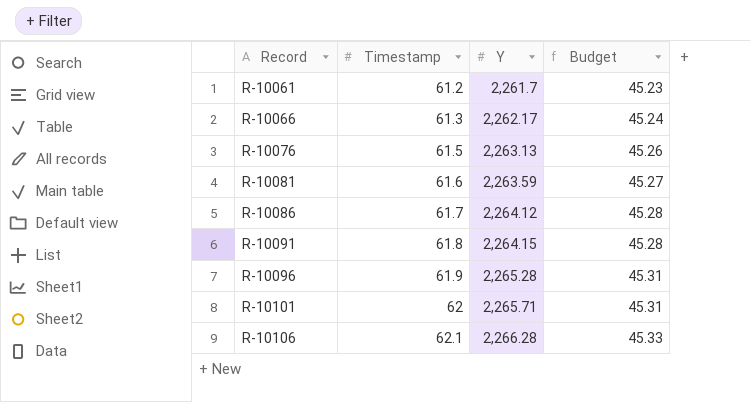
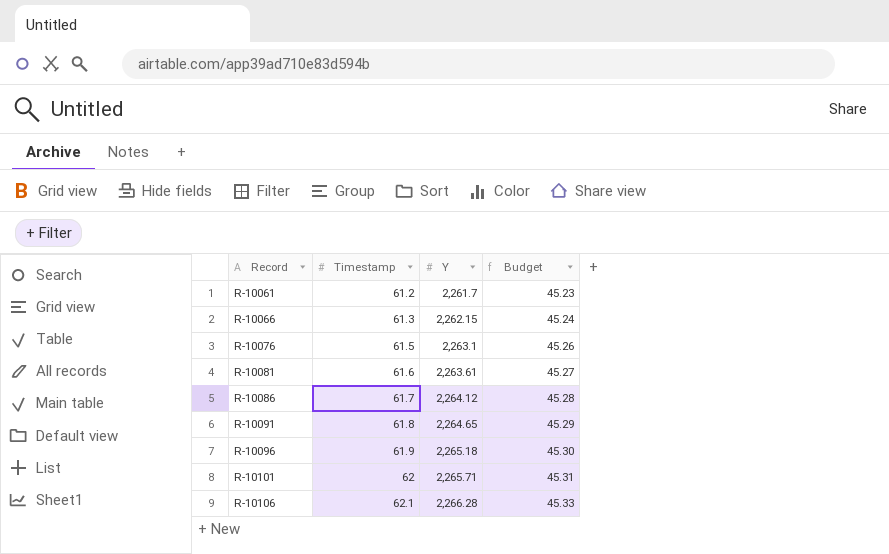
R-10066 | Y: 2,262.17 -> 2,262.15
R-10076 | Y: 2,263.13 -> 2,263.1
R-10081 | Y: 2,263.59 -> 2,263.61
R-10091 | Y: 2,264.15 -> 2,264.65
R-10091 | Budget: 45.28 -> 45.29
R-10096 | Y: 2,265.28 -> 2,265.18
R-10096 | Budget: 45.31 -> 45.30

